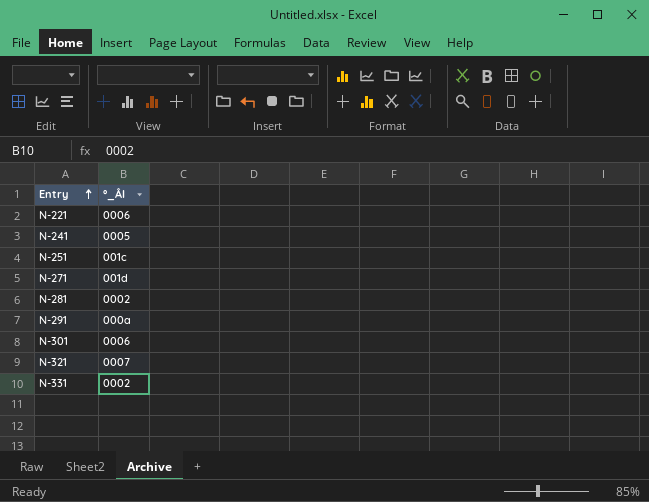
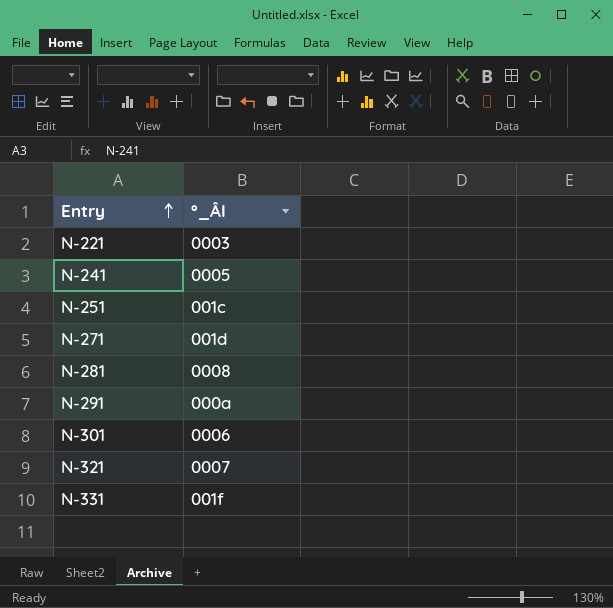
N-221 | °_ÂI: 0006 -> 0003
N-281 | °_ÂI: 0002 -> 0008
N-331 | °_ÂI: 0002 -> 001f

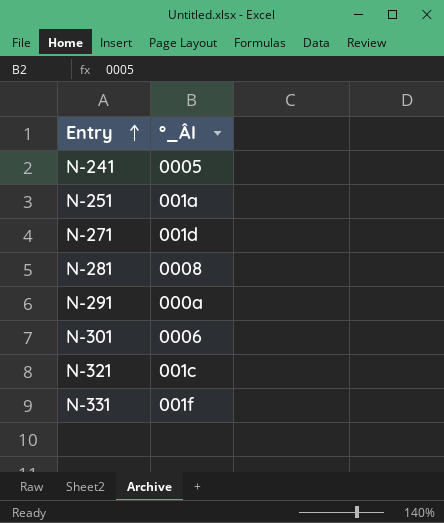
row N-221: 0003 -> none
N-251 | °_ÂI: 001c -> 001a
N-321 | °_ÂI: 0007 -> 001c

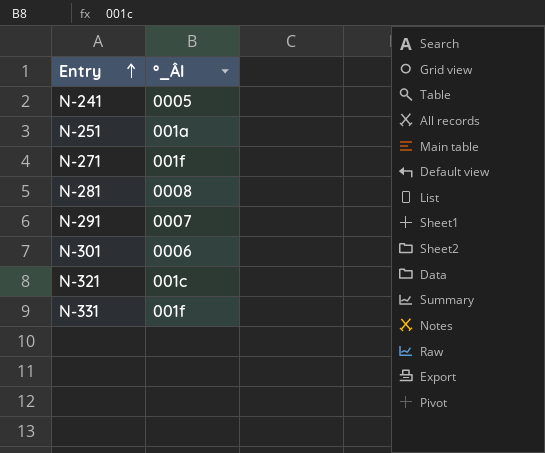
N-271 | °_ÂI: 001d -> 001f
N-291 | °_ÂI: 000a -> 0007

